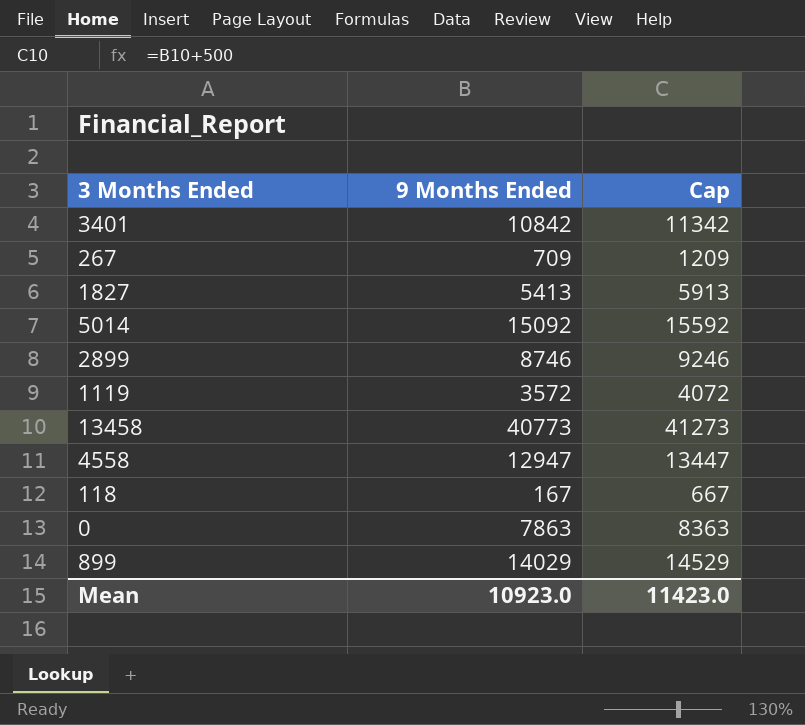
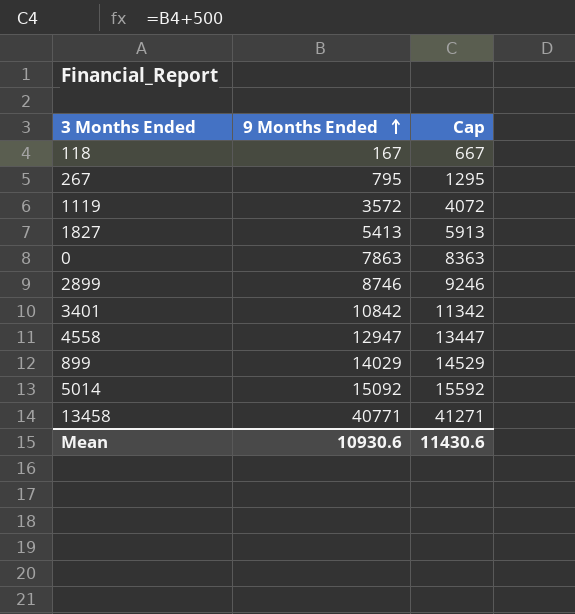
row order: none -> 9 Months Ended ascending
267 | 9 Months Ended: 709 -> 795
267 | Cap: 1209 -> 1295
13458 | 9 Months Ended: 40773 -> 40771
13458 | Cap: 41273 -> 41271
Mean | 9 Months Ended: 10923.0 -> 10930.6
Mean | Cap: 11423.0 -> 11430.6

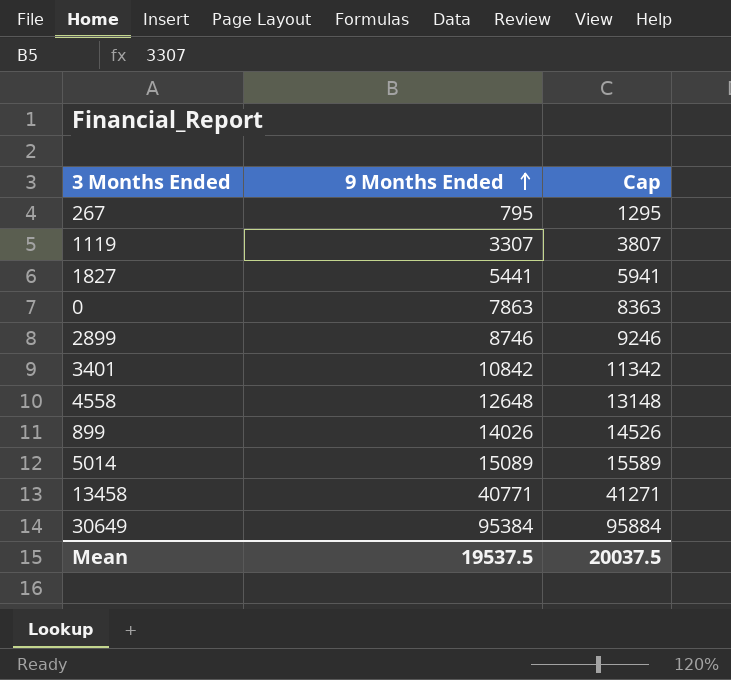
row 118: 167 | 667 -> none
1119 | 9 Months Ended: 3572 -> 3307
1119 | Cap: 4072 -> 3807
1827 | 9 Months Ended: 5413 -> 5441
1827 | Cap: 5913 -> 5941
4558 | 9 Months Ended: 12947 -> 12648
4558 | Cap: 13447 -> 13148
899 | 9 Months Ended: 14029 -> 14026
899 | Cap: 14529 -> 14526
5014 | 9 Months Ended: 15092 -> 15089
5014 | Cap: 15592 -> 15589
row 30649: none -> 95384 | 95884
Mean | 9 Months Ended: 10930.6 -> 19537.5
Mean | Cap: 11430.6 -> 20037.5

